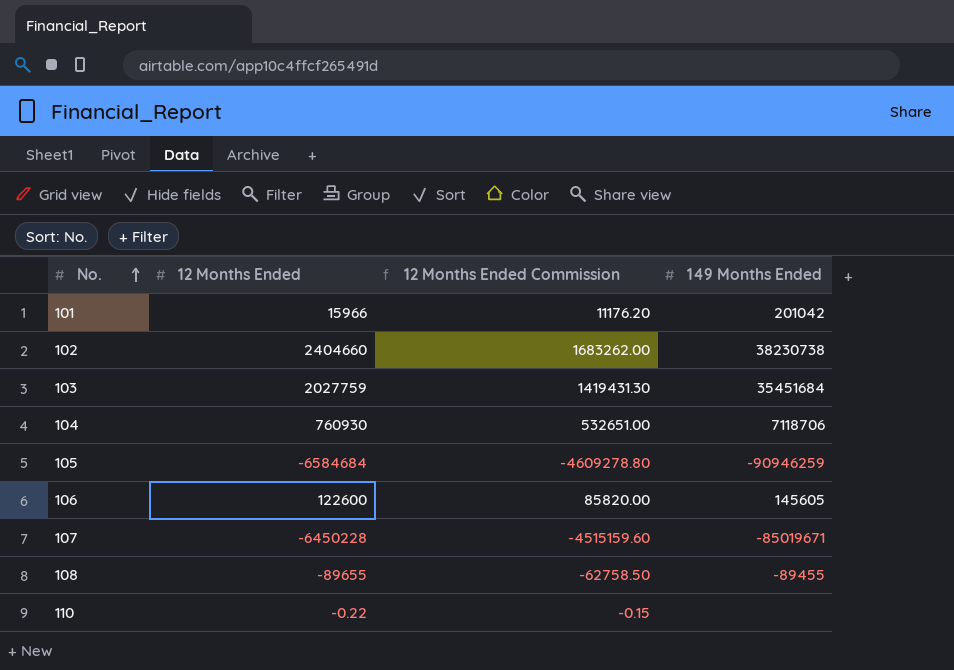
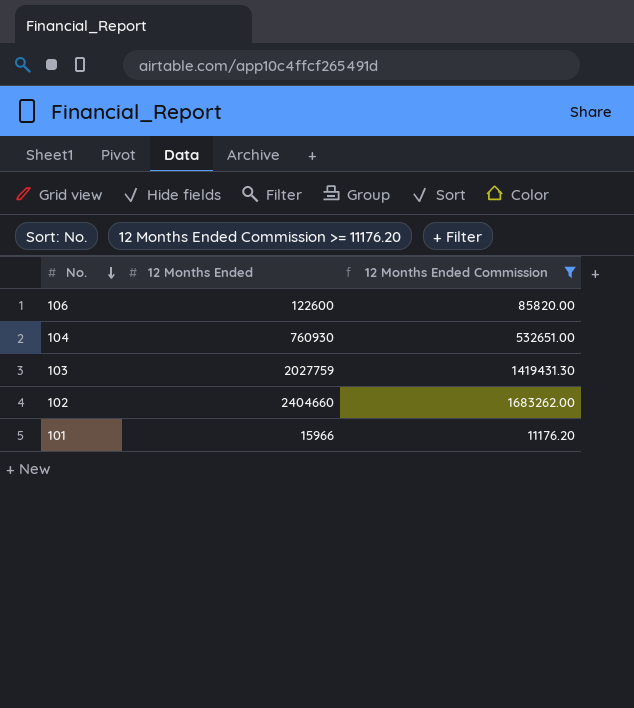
filter: none -> 12 Months Ended Commission >= 11176.20
row order: No. ascending -> No. descending
column 149 Months Ended | position: 4 -> none

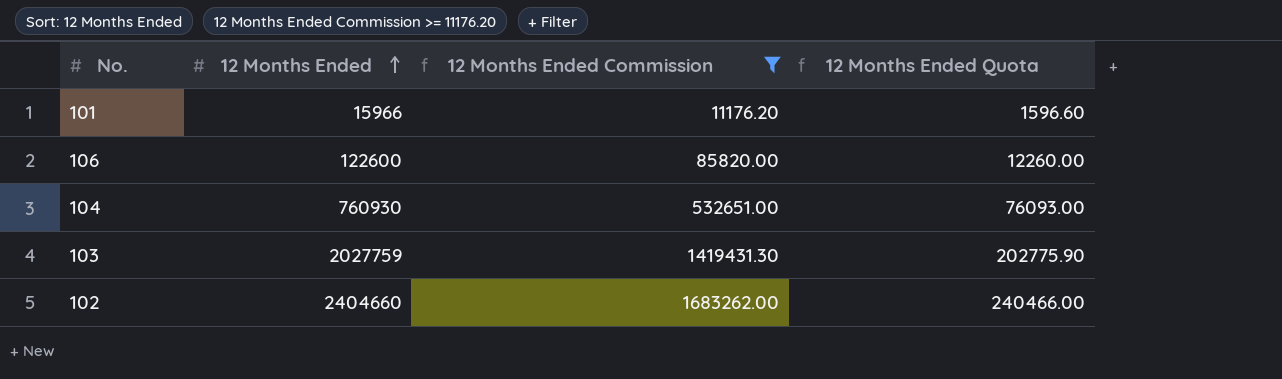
row order: No. descending -> 12 Months Ended ascending
column 12 Months Ended Quota | formula: none -> [12 Months Ended] * 0.1

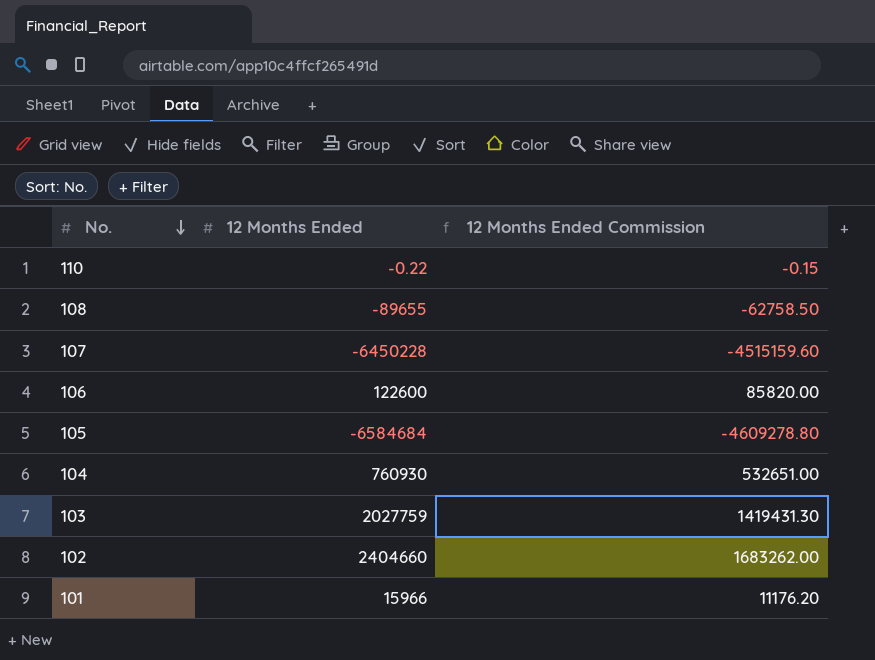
filter: 12 Months Ended Commission >= 11176.20 -> none
row order: 12 Months Ended ascending -> No. descending
column 12 Months Ended Quota | formula: [12 Months Ended] * 0.1 -> none

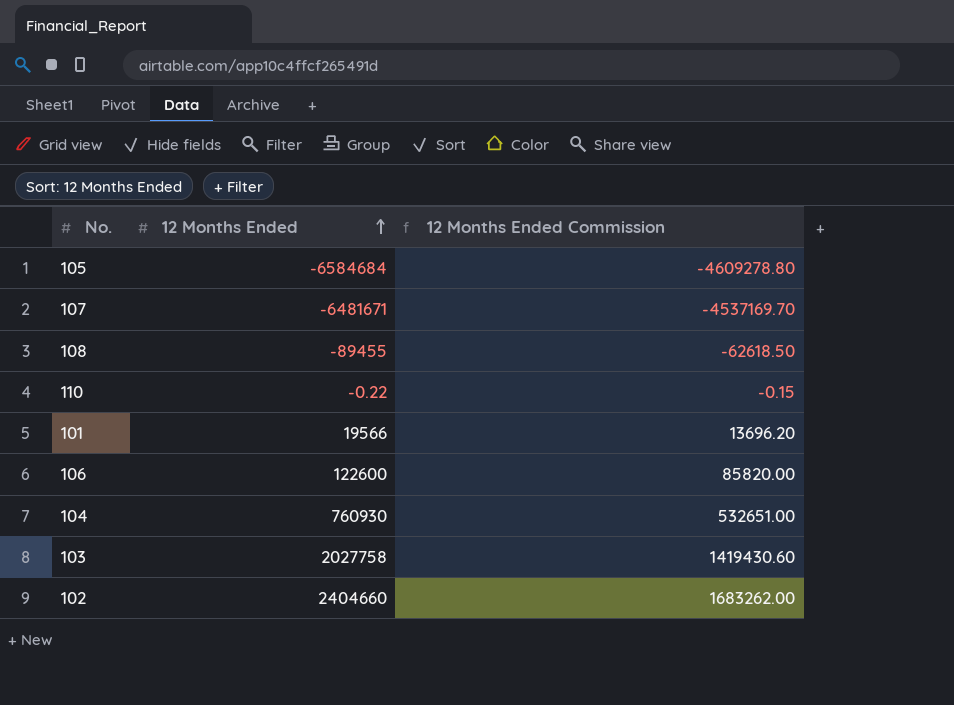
row order: No. descending -> 12 Months Ended ascending
107 | 12 Months Ended: -6450228 -> -6481671
107 | 12 Months Ended Commission: -4515159.60 -> -4537169.70
108 | 12 Months Ended: -89655 -> -89455
108 | 12 Months Ended Commission: -62758.50 -> -62618.50
101 | 12 Months Ended: 15966 -> 19566
101 | 12 Months Ended Commission: 11176.20 -> 13696.20
103 | 12 Months Ended: 2027759 -> 2027758
103 | 12 Months Ended Commission: 1419431.30 -> 1419430.60

